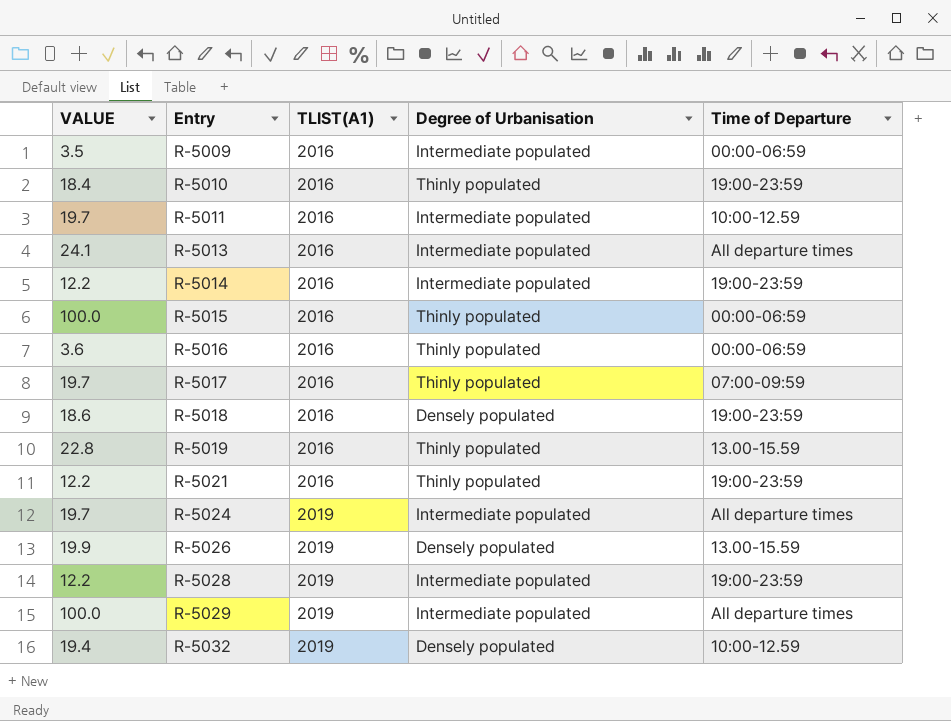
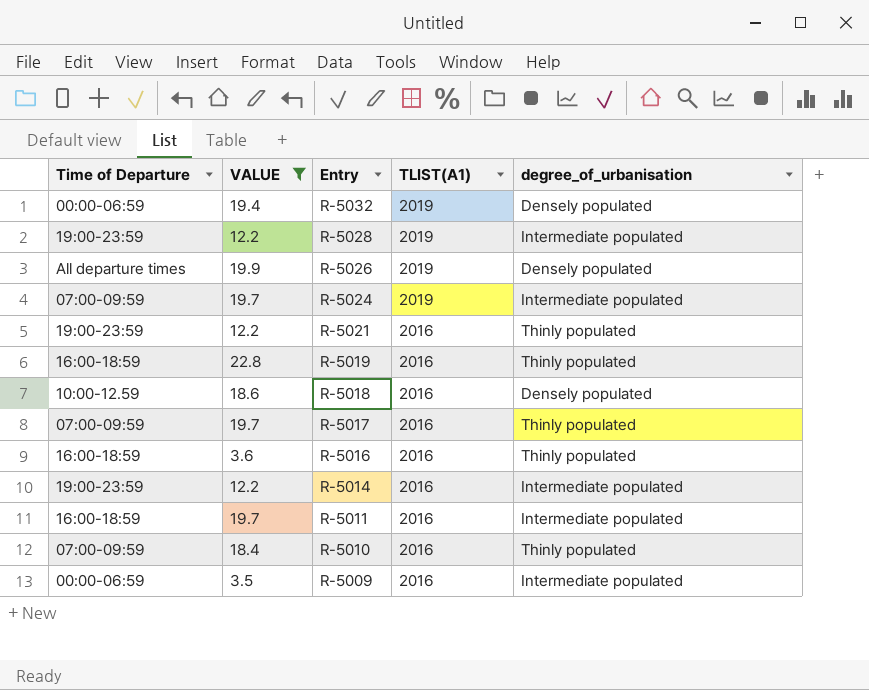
filter: none -> VALUE <= 22.8
row order: Entry ascending -> Entry descending
column Time of Departure | position: 5 -> 1
column name: Degree of Urbanisation -> degree_of_urbanisation
R-5032 | Time of Departure: 10:00-12.59 -> 00:00-06:59
R-5026 | Time of Departure: 13.00-15.59 -> All departure times
R-5024 | Time of Departure: All departure times -> 07:00-09:59
R-5019 | Time of Departure: 13.00-15.59 -> 16:00-18:59
R-5018 | Time of Departure: 19:00-23:59 -> 10:00-12.59
R-5016 | Time of Departure: 00:00-06:59 -> 16:00-18:59
R-5011 | Time of Departure: 10:00-12.59 -> 16:00-18:59
R-5010 | Time of Departure: 19:00-23:59 -> 07:00-09:59

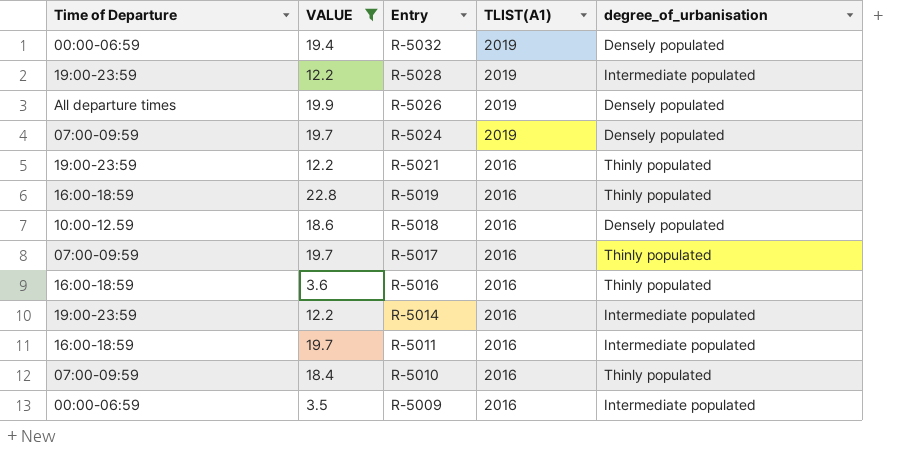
R-5024 | degree_of_urbanisation: Intermediate populated -> Densely populated

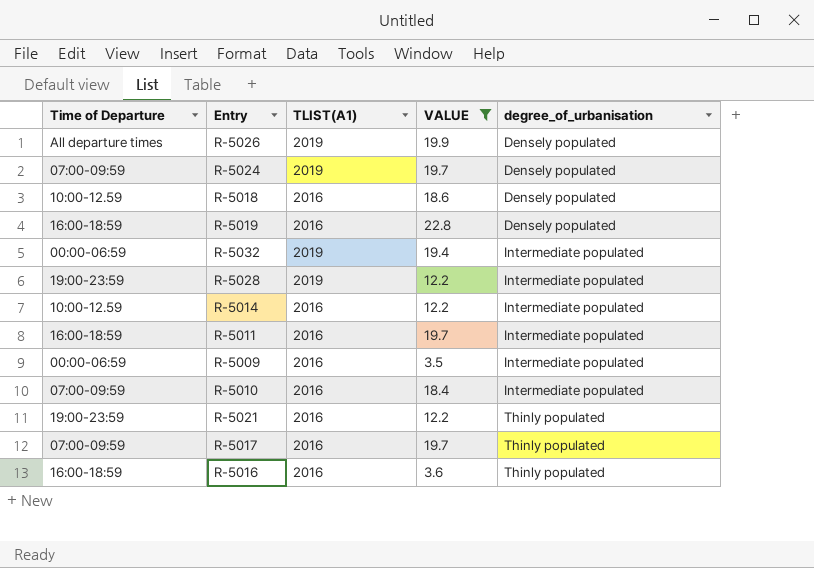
row order: Entry descending -> degree_of_urbanisation ascending
column VALUE | position: 2 -> 4
R-5019 | degree_of_urbanisation: Thinly populated -> Densely populated
R-5032 | degree_of_urbanisation: Densely populated -> Intermediate populated
R-5014 | Time of Departure: 19:00-23:59 -> 10:00-12.59
R-5010 | degree_of_urbanisation: Thinly populated -> Intermediate populated

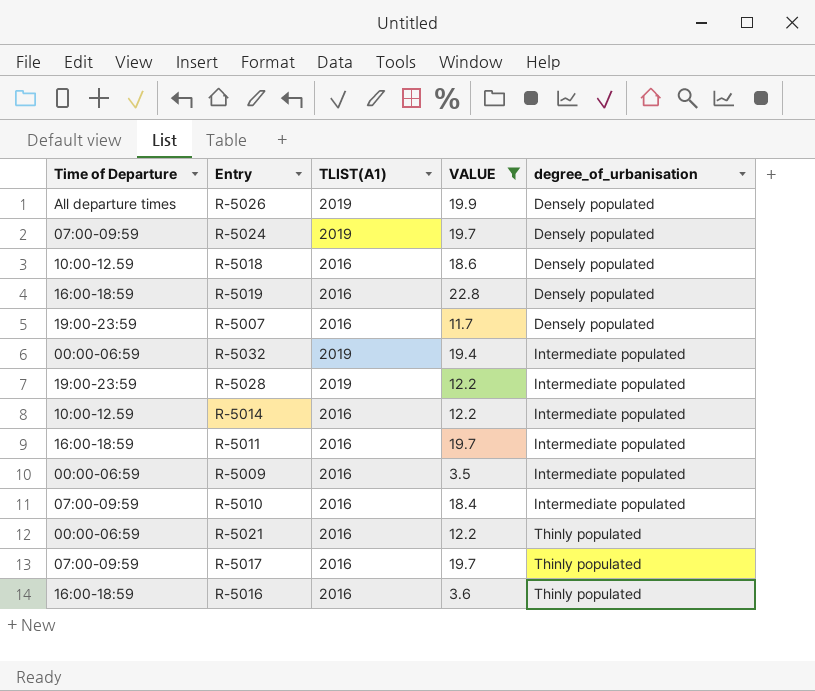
row R-5007: none -> 19:00-23:59 | 2016 | 11.7 | Densely populated
R-5021 | Time of Departure: 19:00-23:59 -> 00:00-06:59

